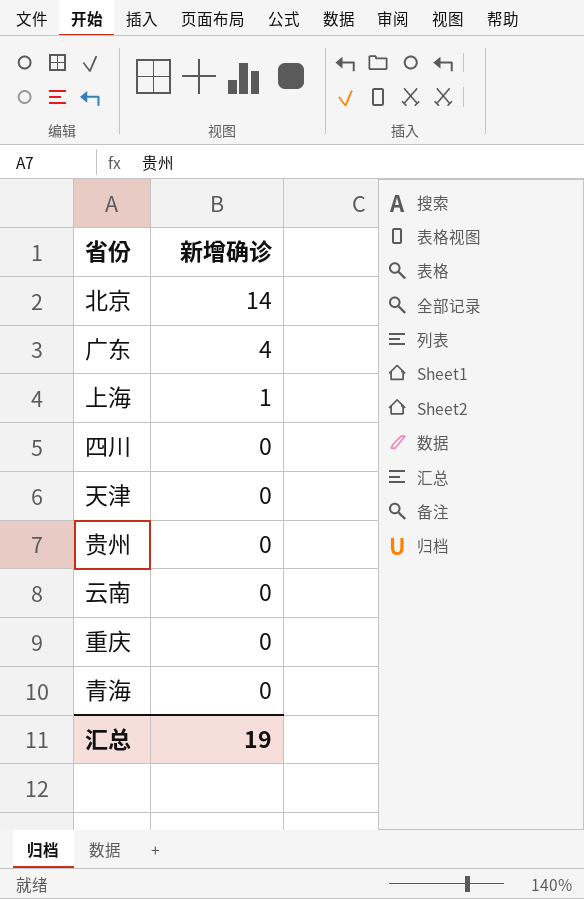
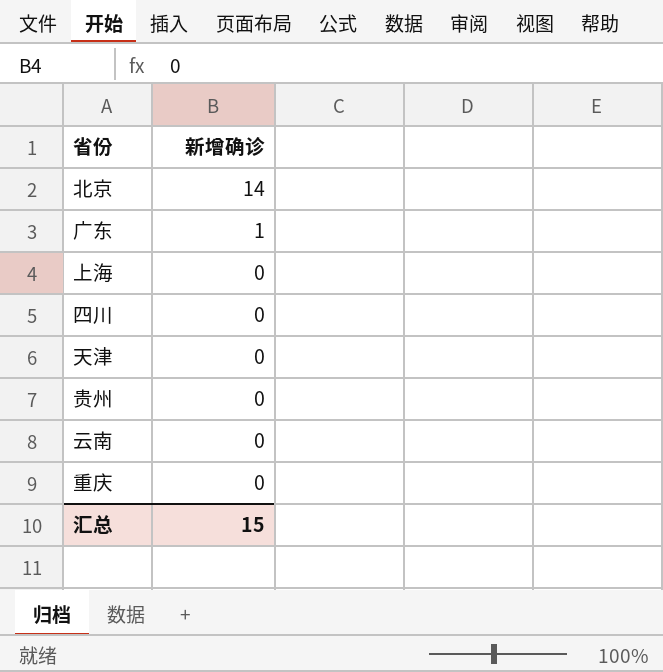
row 青海: 0 -> none
广东 | 新增确诊: 4 -> 1
上海 | 新增确诊: 1 -> 0
汇总 | 新增确诊: 19 -> 15

